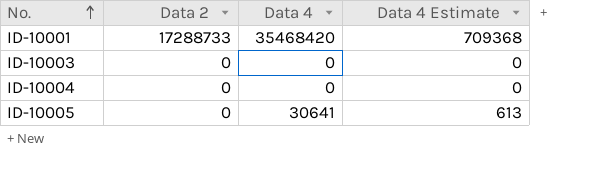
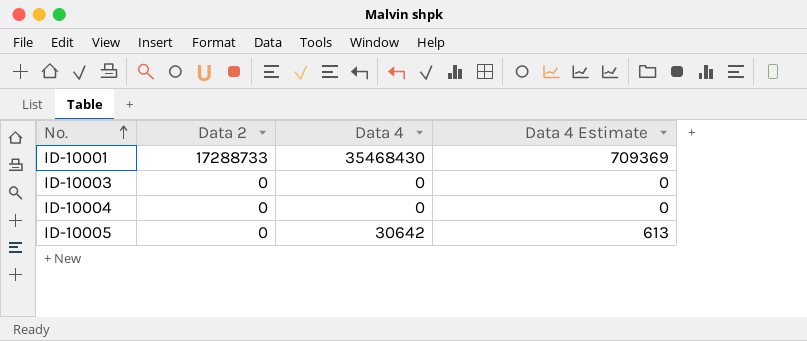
ID-10001 | Data 4: 35468420 -> 35468430
ID-10001 | Data 4 Estimate: 709368 -> 709369
ID-10005 | Data 4: 30641 -> 30642

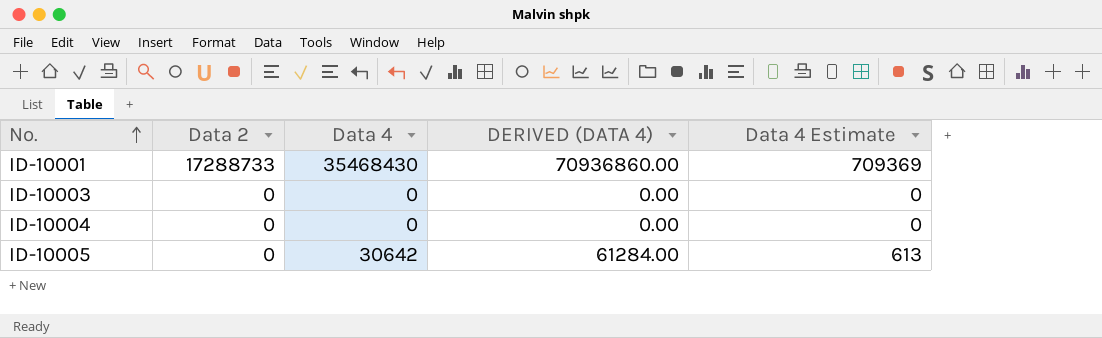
column DERIVED (DATA 4) | formula: none -> [Data 4] * 2

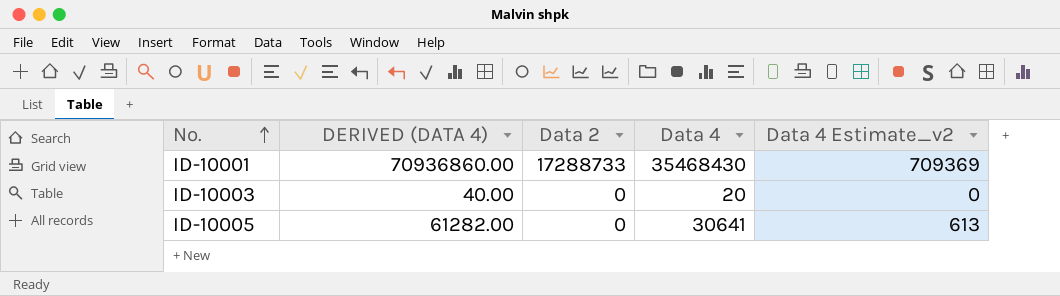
column DERIVED (DATA 4) | position: 4 -> 2
column name: Data 4 Estimate -> Data 4 Estimate_v2
row ID-10004: 0 | 0 | 0.00 | 0 -> none
ID-10003 | DERIVED (DATA 4): 0.00 -> 40.00
ID-10003 | Data 4: 0 -> 20
ID-10005 | DERIVED (DATA 4): 61284.00 -> 61282.00
ID-10005 | Data 4: 30642 -> 30641

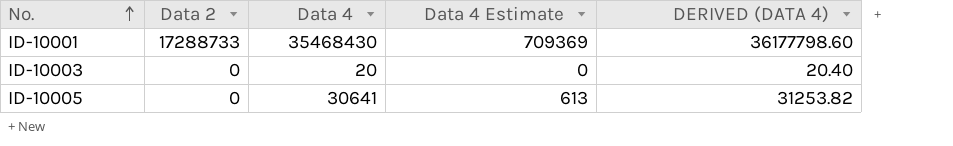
column name: Data 4 Estimate_v2 -> Data 4 Estimate
column DERIVED (DATA 4) | formula: [Data 4] * 2 -> [Data 4] * 1.02
column DERIVED (DATA 4) | position: 2 -> 5

